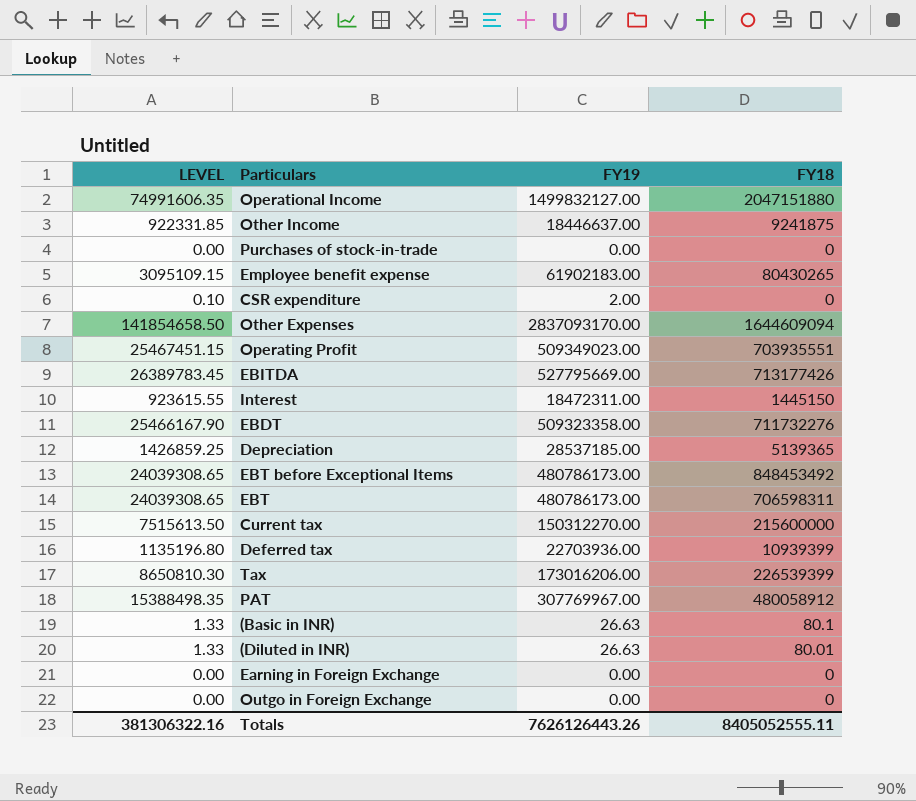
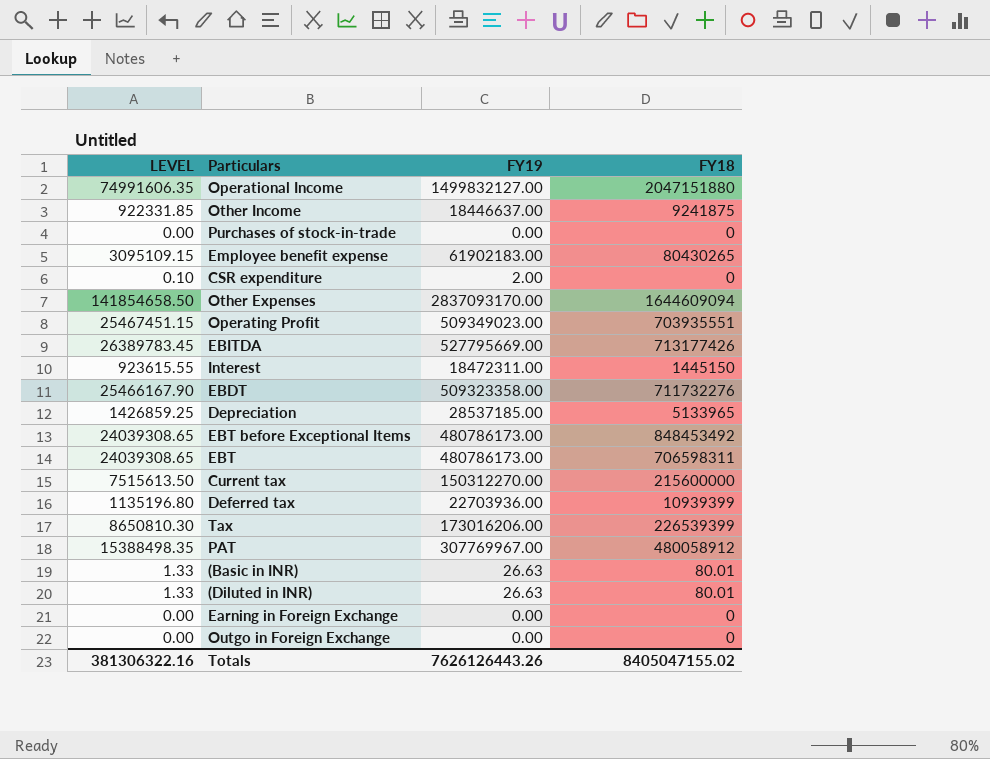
Depreciation | FY18: 5139365 -> 5133965
(Basic in INR) | FY18: 80.1 -> 80.01
Totals | FY18: 8405052555.11 -> 8405047155.02

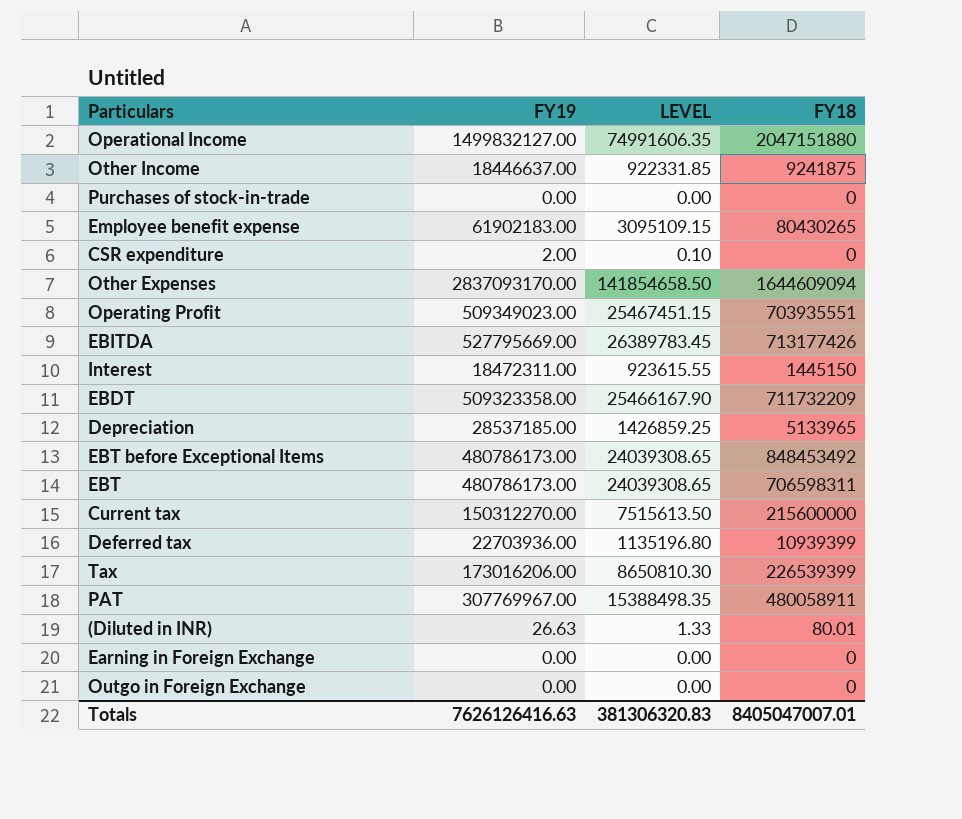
column LEVEL | position: 1 -> 3
row (Basic in INR): 1.33 | 26.63 | 80.01 -> none
EBDT | FY18: 711732276 -> 711732209
PAT | FY18: 480058912 -> 480058911
Totals | FY19: 7626126443.26 -> 7626126416.63
Totals | LEVEL: 381306322.16 -> 381306320.83
Totals | FY18: 8405047155.02 -> 8405047007.01

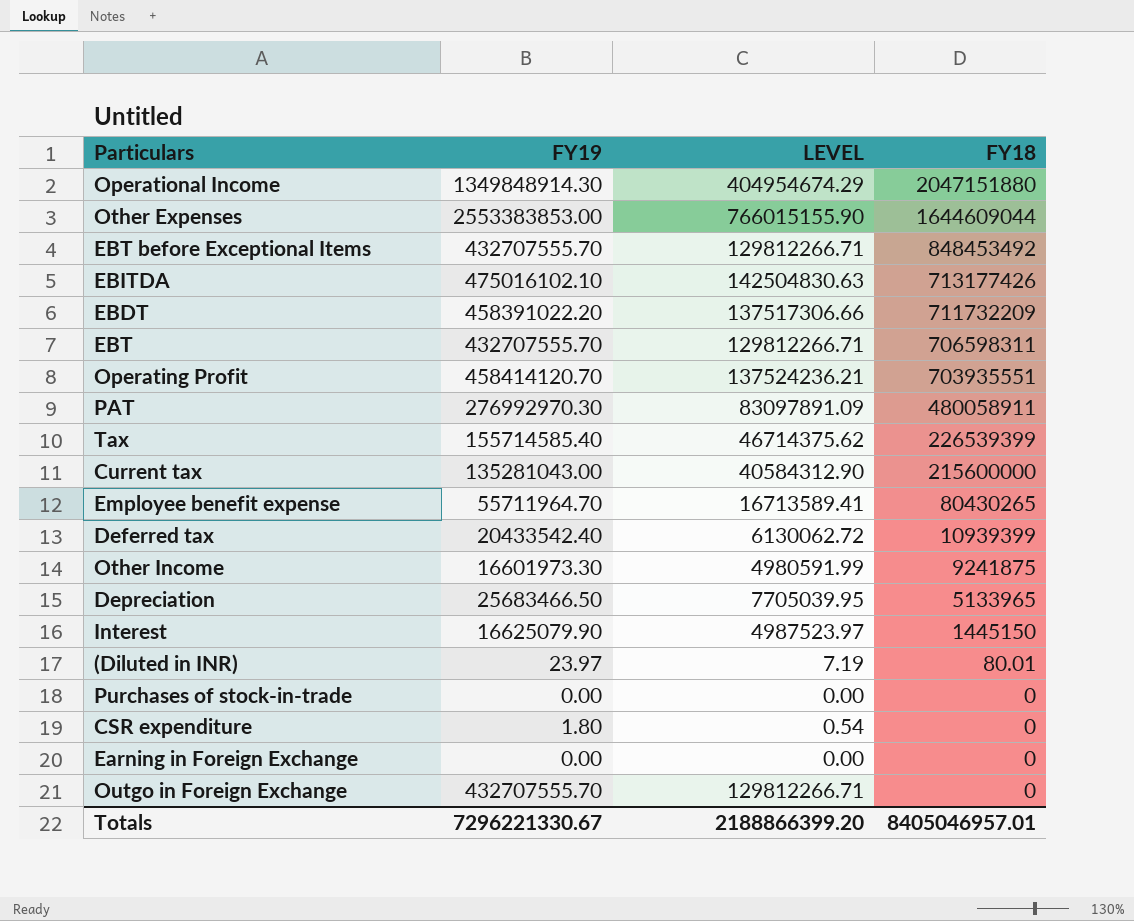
row order: none -> FY18 descending
column LEVEL | formula: [FY19] * 0.05 -> [FY19] * 0.3
Operational Income | FY19: 1499832127.00 -> 1349848914.30
Other Expenses | FY19: 2837093170.00 -> 2553383853.00
Other Expenses | FY18: 1644609094 -> 1644609044
EBT before Exceptional Items | FY19: 480786173.00 -> 432707555.70
EBITDA | FY19: 527795669.00 -> 475016102.10
EBDT | FY19: 509323358.00 -> 458391022.20
EBT | FY19: 480786173.00 -> 432707555.70
Operating Profit | FY19: 509349023.00 -> 458414120.70
PAT | FY19: 307769967.00 -> 276992970.30
Tax | FY19: 173016206.00 -> 155714585.40
Current tax | FY19: 150312270.00 -> 135281043.00
Employee benefit expense | FY19: 61902183.00 -> 55711964.70
Deferred tax | FY19: 22703936.00 -> 20433542.40
Other Income | FY19: 18446637.00 -> 16601973.30
Depreciation | FY19: 28537185.00 -> 25683466.50
Interest | FY19: 18472311.00 -> 16625079.90
(Diluted in INR) | FY19: 26.63 -> 23.97
CSR expenditure | FY19: 2.00 -> 1.80
Outgo in Foreign Exchange | FY19: 0.00 -> 432707555.70
Totals | FY19: 7626126416.63 -> 7296221330.67
Totals | LEVEL: 381306320.83 -> 2188866399.20
Totals | FY18: 8405047007.01 -> 8405046957.01

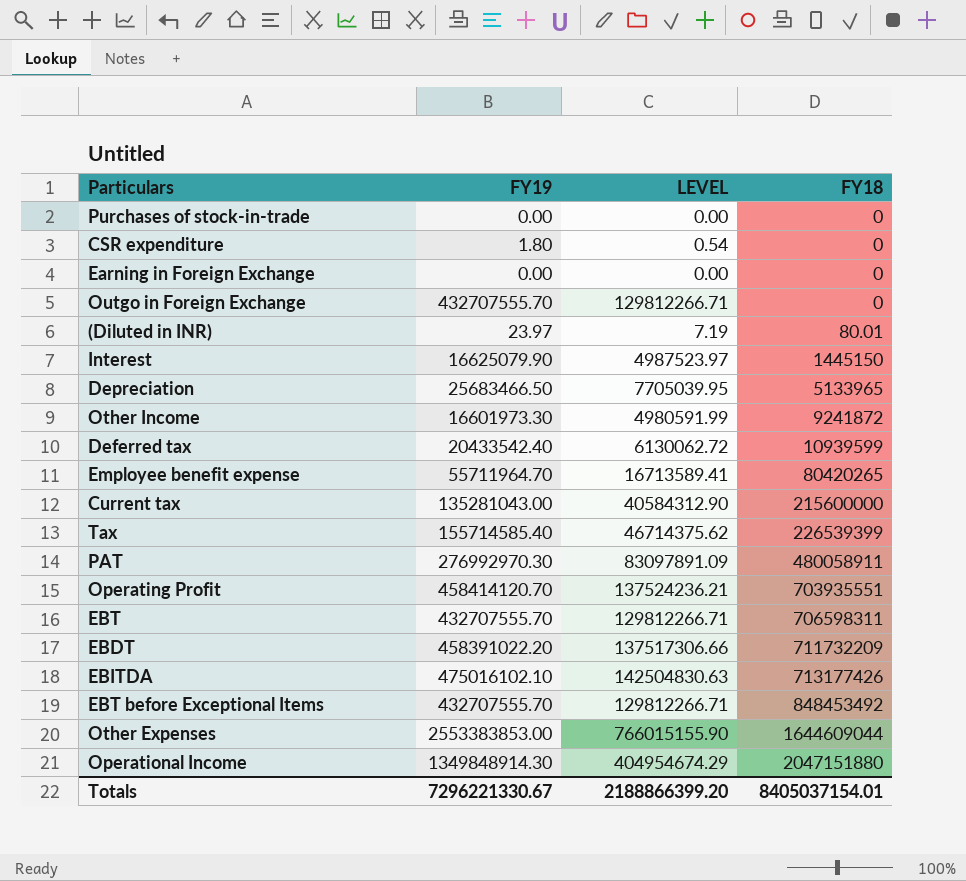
row order: FY18 descending -> FY18 ascending
Other Income | FY18: 9241875 -> 9241872
Deferred tax | FY18: 10939399 -> 10939599
Employee benefit expense | FY18: 80430265 -> 80420265
Totals | FY18: 8405046957.01 -> 8405037154.01

